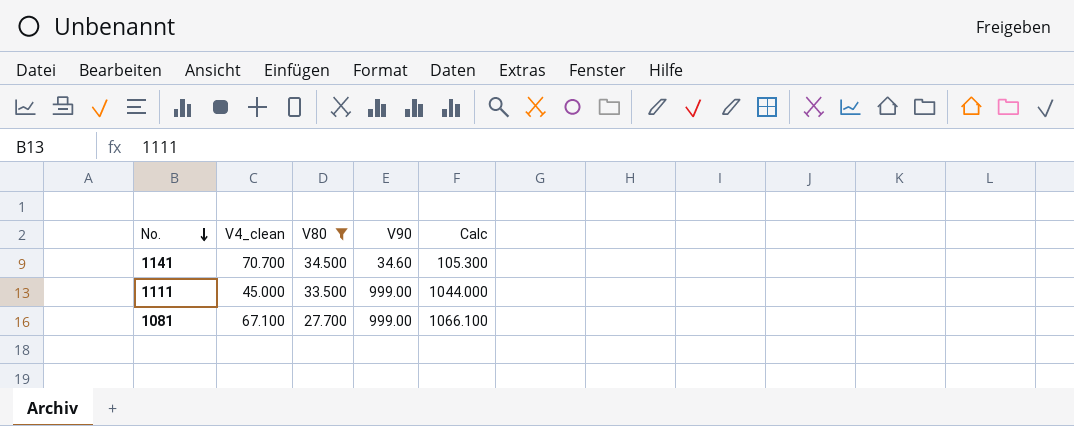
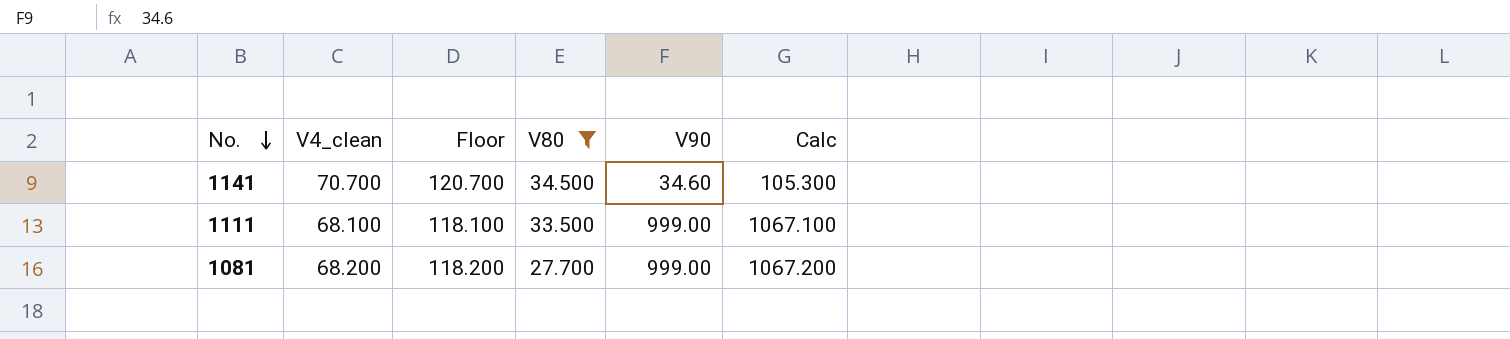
column Floor | formula: none -> [V4_clean] + 50
1111 | V4_clean: 45.000 -> 68.100
1111 | Calc: 1044.000 -> 1067.100
1081 | V4_clean: 67.100 -> 68.200
1081 | Calc: 1066.100 -> 1067.200

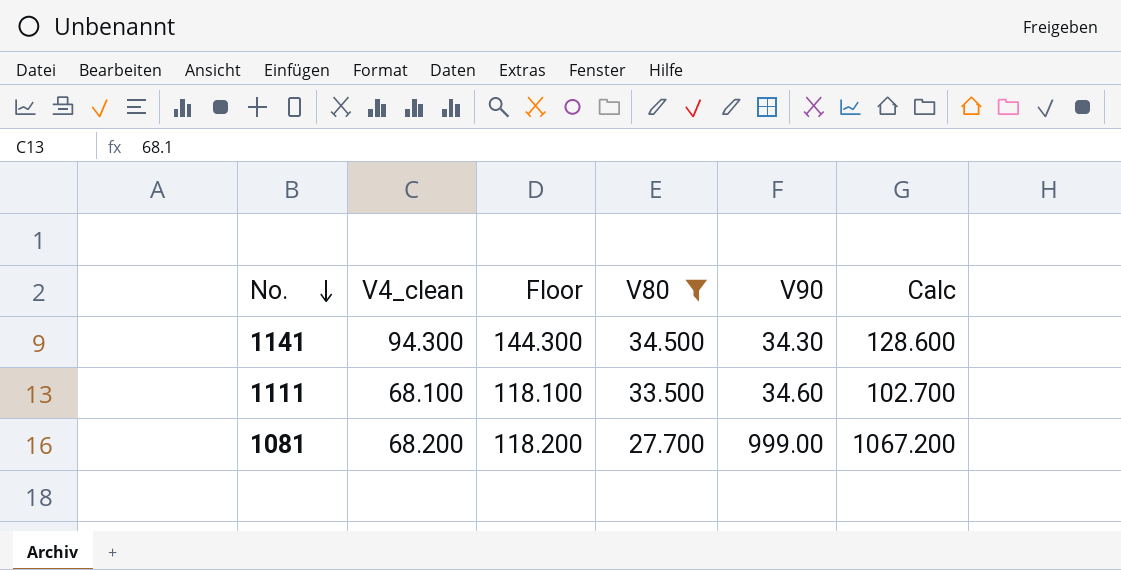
1141 | V4_clean: 70.700 -> 94.300
1141 | Floor: 120.700 -> 144.300
1141 | V90: 34.60 -> 34.30
1141 | Calc: 105.300 -> 128.600
1111 | V90: 999.00 -> 34.60
1111 | Calc: 1067.100 -> 102.700

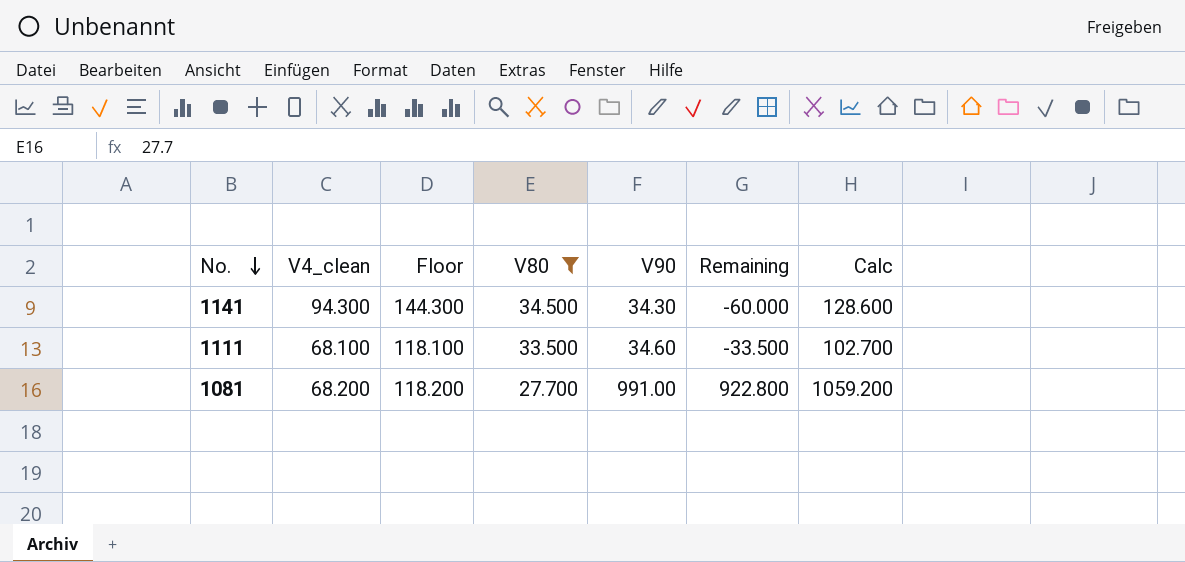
column Remaining | formula: none -> [V90] - [V4_clean]
1081 | V90: 999.00 -> 991.00
1081 | Calc: 1067.200 -> 1059.200

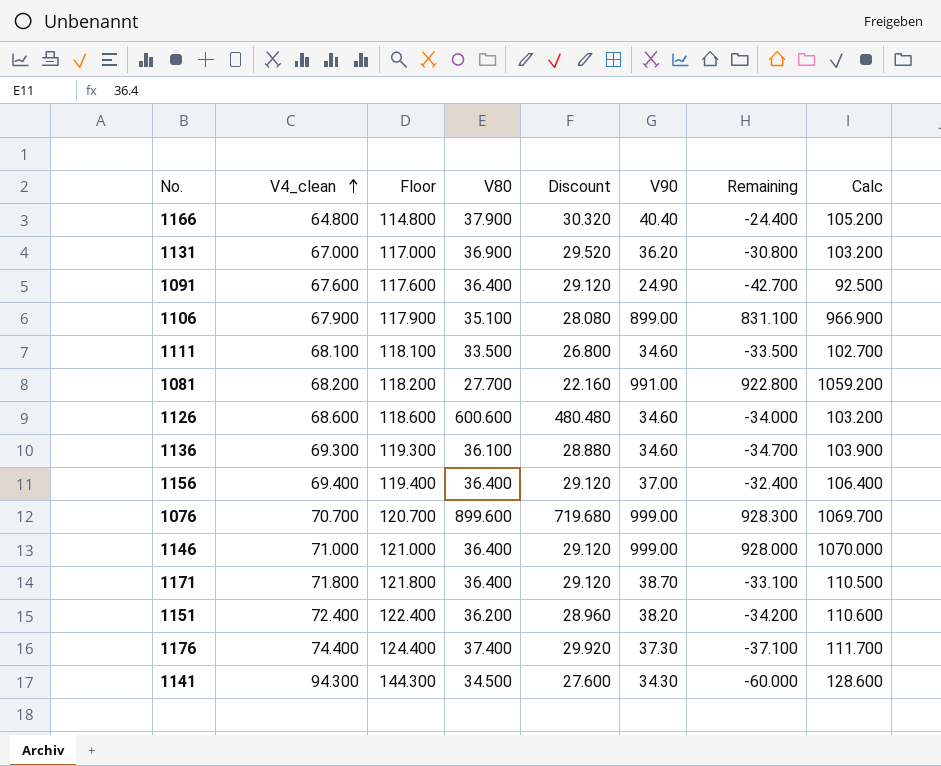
filter: V80 <= 34.500 -> none
row order: No. descending -> V4_clean ascending
column Discount | formula: none -> [V80] * 0.8

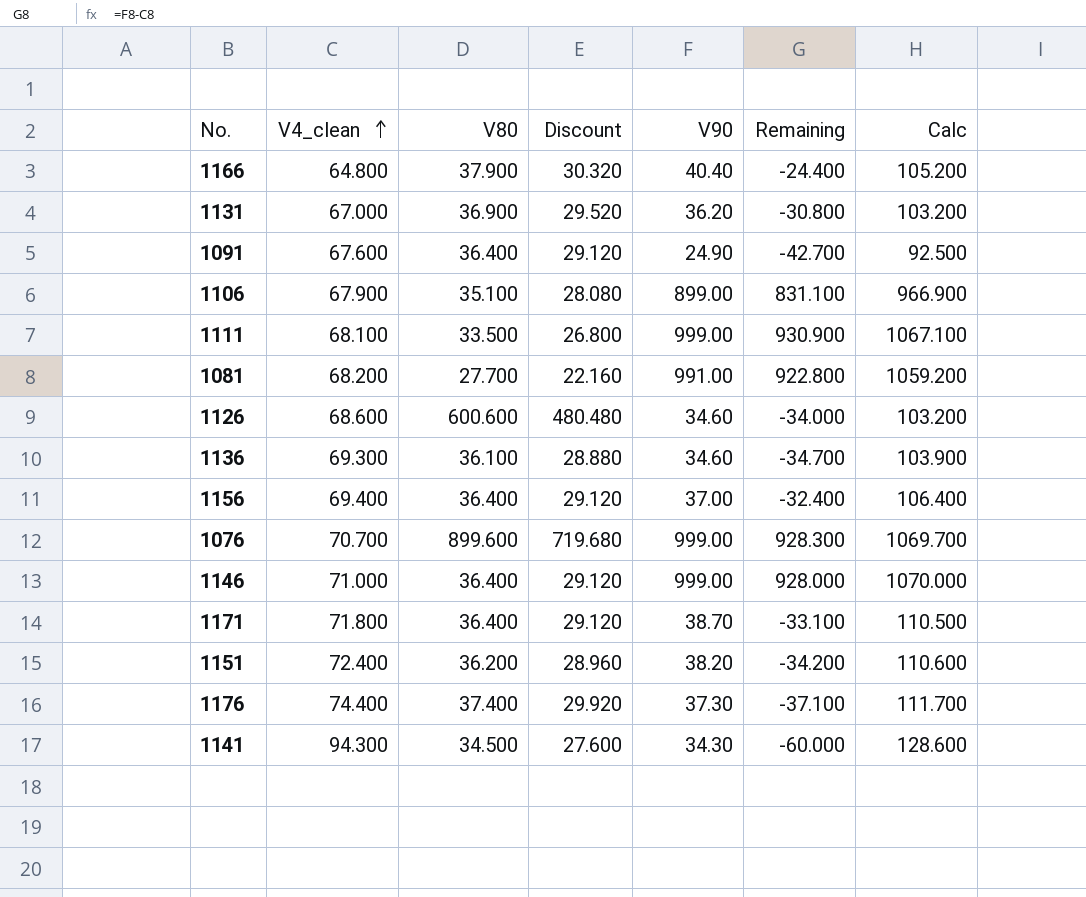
column Floor | formula: [V4_clean] + 50 -> none
1111 | V90: 34.60 -> 999.00
1111 | Remaining: -33.500 -> 930.900
1111 | Calc: 102.700 -> 1067.100

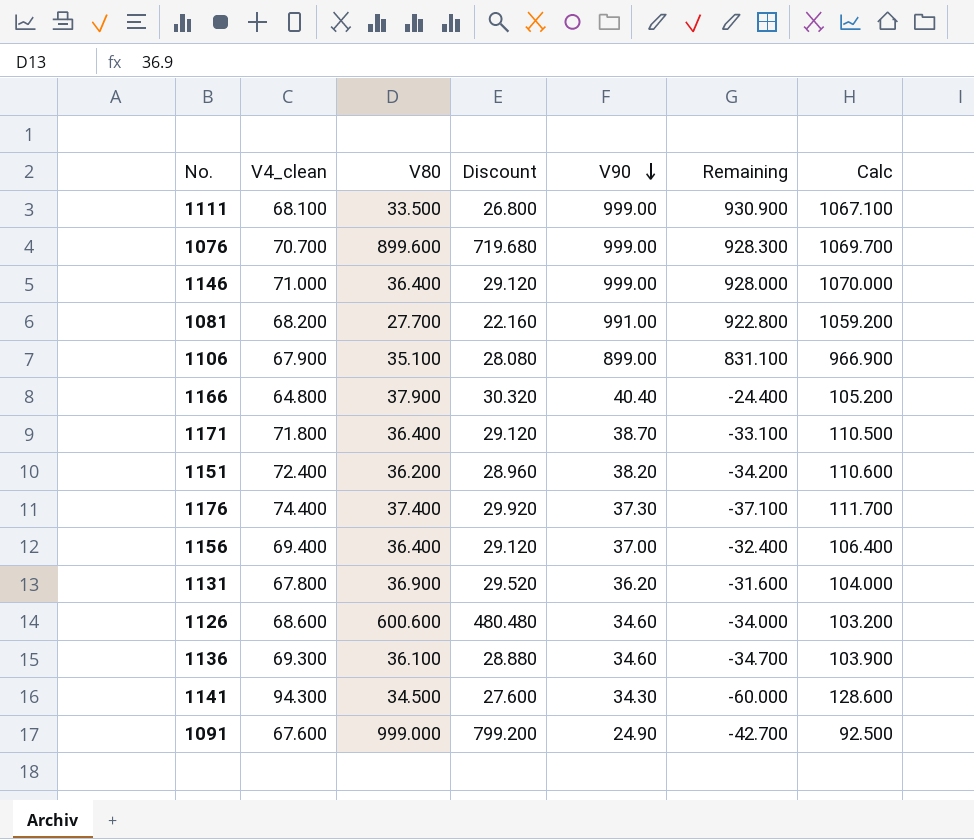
row order: V4_clean ascending -> V90 descending
1131 | V4_clean: 67.000 -> 67.800
1131 | Remaining: -30.800 -> -31.600
1131 | Calc: 103.200 -> 104.000
1091 | V80: 36.400 -> 999.000
1091 | Discount: 29.120 -> 799.200

